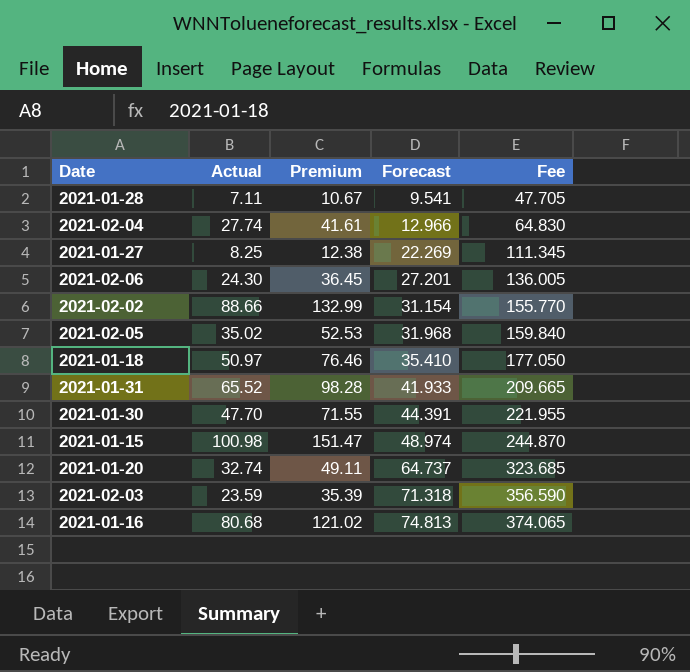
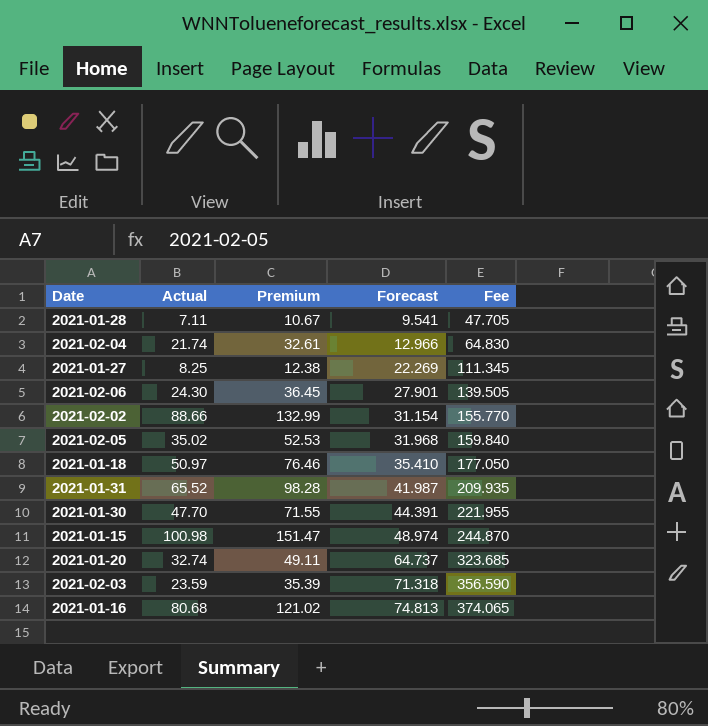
2021-02-04 | Actual: 27.74 -> 21.74
2021-02-04 | Premium: 41.61 -> 32.61
2021-02-06 | Forecast: 27.201 -> 27.901
2021-02-06 | Fee: 136.005 -> 139.505
2021-01-31 | Forecast: 41.933 -> 41.987
2021-01-31 | Fee: 209.665 -> 209.935

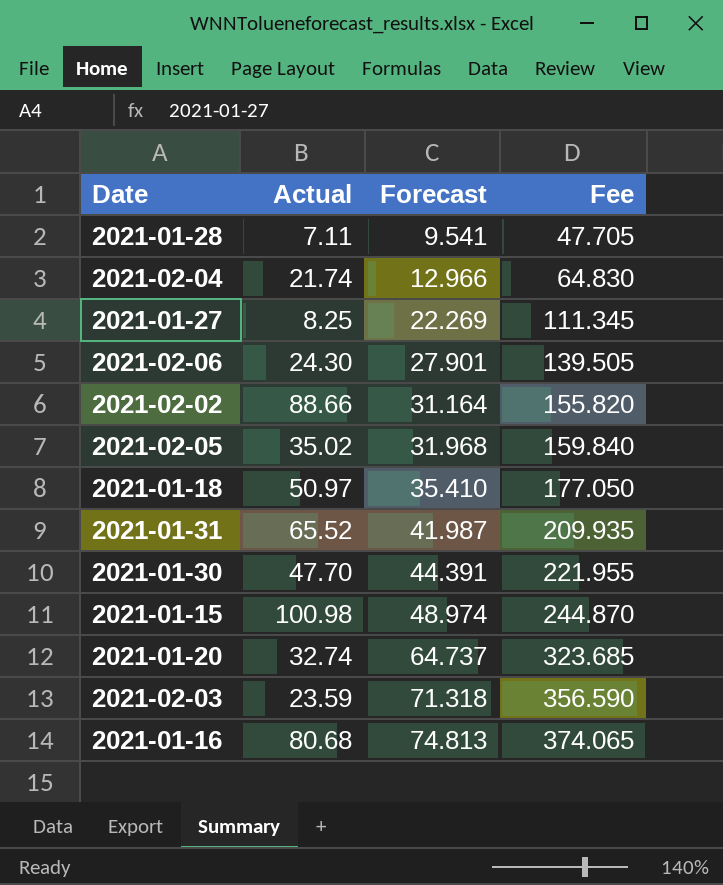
column Premium | formula: [Actual] * 1.5 -> none
2021-02-02 | Forecast: 31.154 -> 31.164
2021-02-02 | Fee: 155.770 -> 155.820

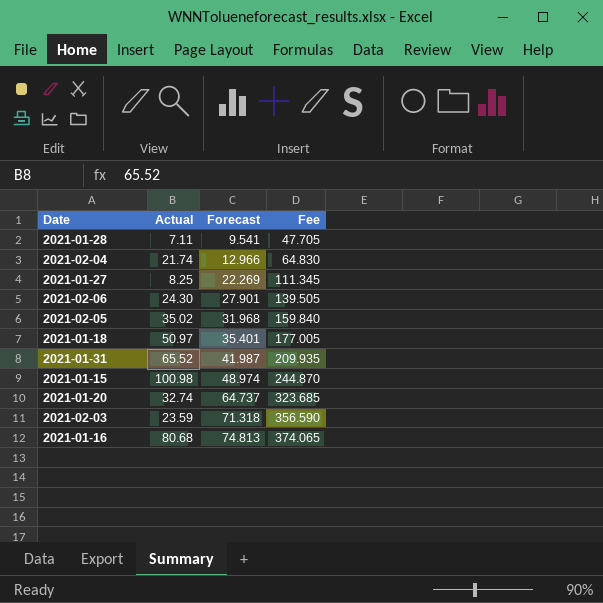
row 2021-02-02: 88.66 | 31.164 | 155.820 -> none
row 2021-01-30: 47.70 | 44.391 | 221.955 -> none
2021-01-18 | Forecast: 35.410 -> 35.401
2021-01-18 | Fee: 177.050 -> 177.005

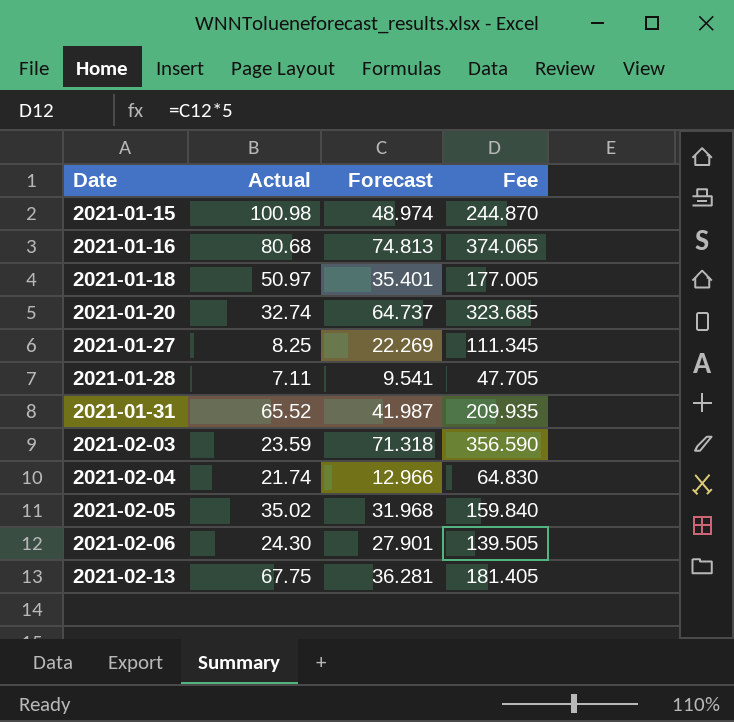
row order: Forecast ascending -> Date ascending
row 2021-02-13: none -> 67.75 | 36.281 | 181.405

